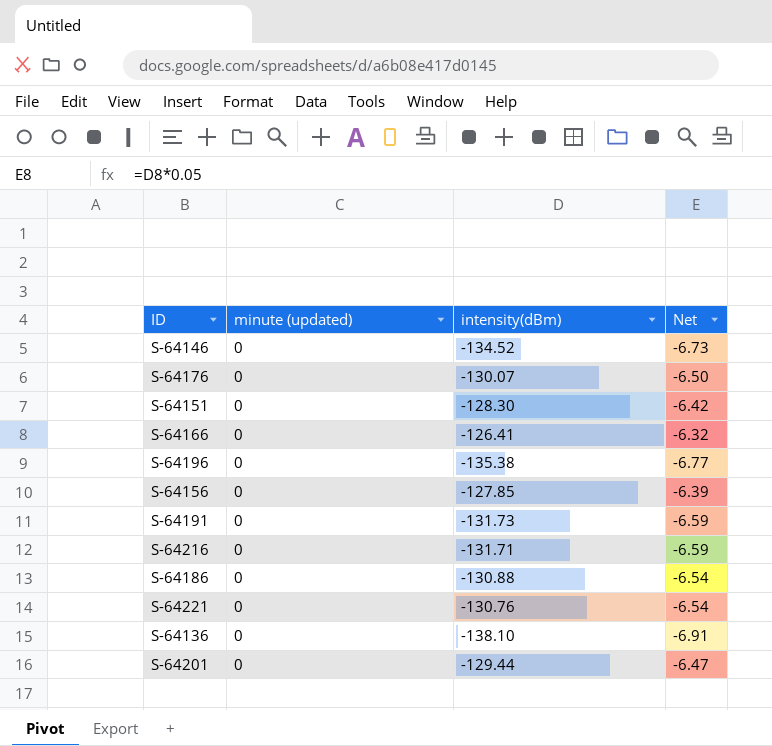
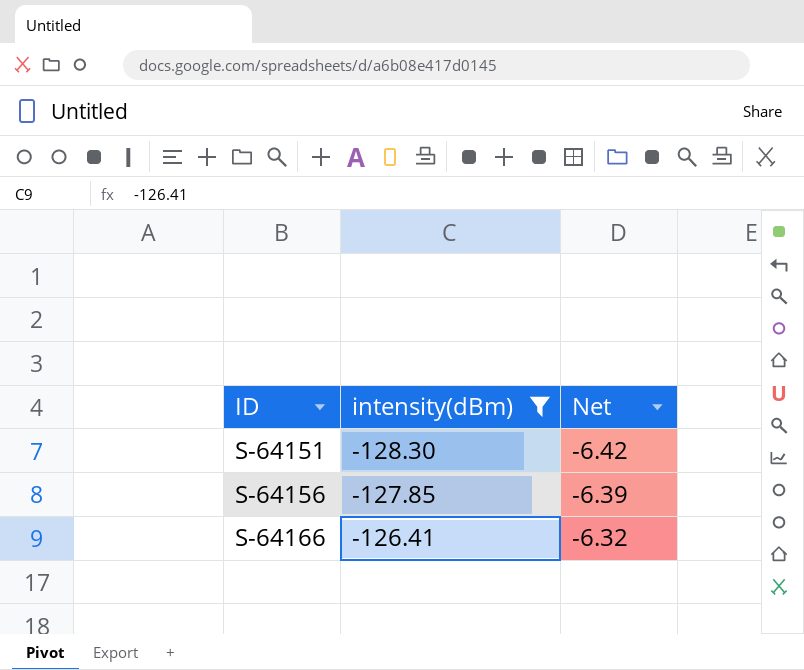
filter: none -> intensity(dBm) >= -128.30
row order: none -> ID ascending
column minute (updated) | position: 2 -> none

